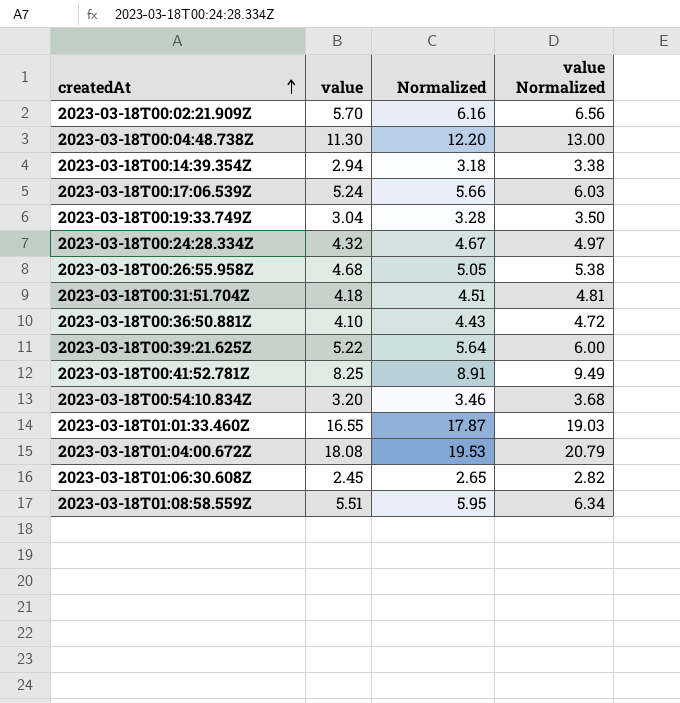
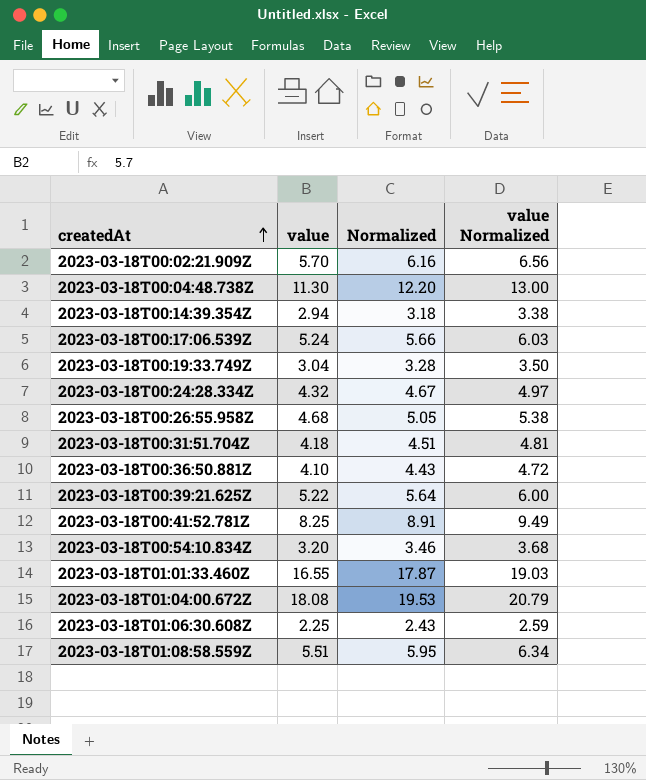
2023-03-18T01:06:30.608Z | value: 2.45 -> 2.25
2023-03-18T01:06:30.608Z | Normalized: 2.65 -> 2.43
2023-03-18T01:06:30.608Z | value Normalized: 2.82 -> 2.59

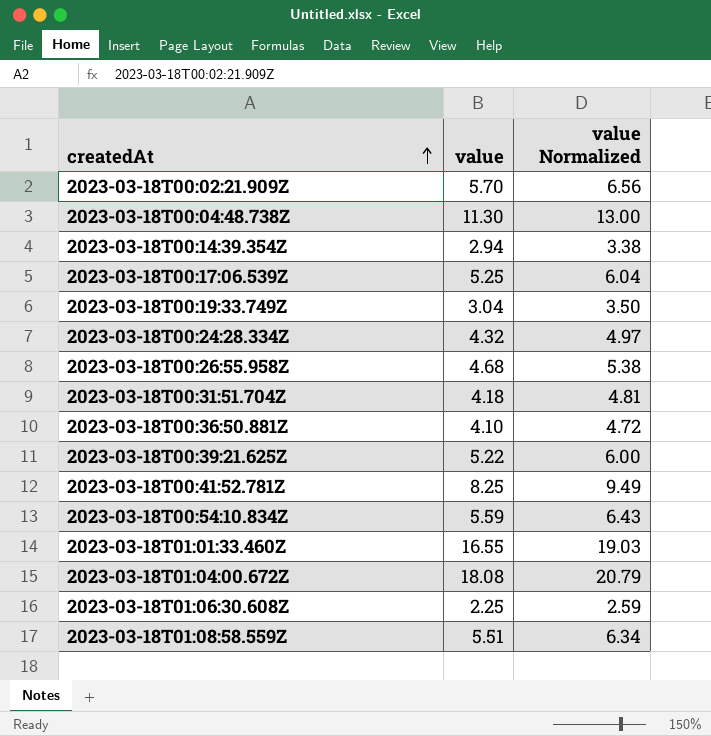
column Normalized | formula: [value] * 1.08 -> none
2023-03-18T00:17:06.539Z | value: 5.24 -> 5.25
2023-03-18T00:17:06.539Z | value Normalized: 6.03 -> 6.04
2023-03-18T00:54:10.834Z | value: 3.20 -> 5.59
2023-03-18T00:54:10.834Z | value Normalized: 3.68 -> 6.43

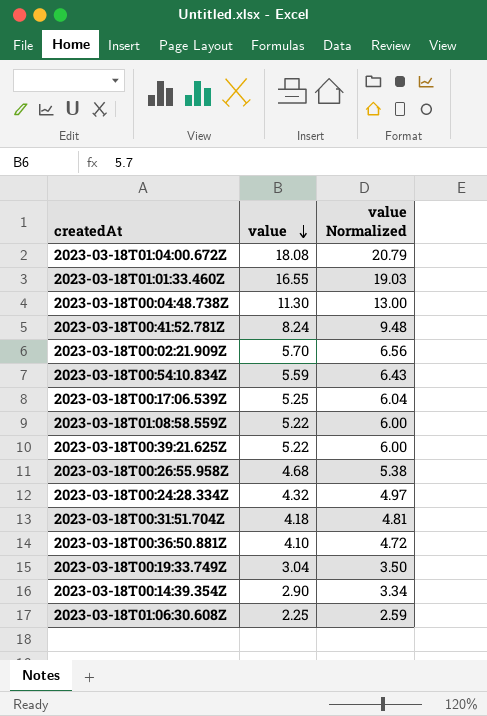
row order: createdAt ascending -> value descending
2023-03-18T00:41:52.781Z | value: 8.25 -> 8.24
2023-03-18T00:41:52.781Z | value Normalized: 9.49 -> 9.48
2023-03-18T01:08:58.559Z | value: 5.51 -> 5.22
2023-03-18T01:08:58.559Z | value Normalized: 6.34 -> 6.00
2023-03-18T00:14:39.354Z | value: 2.94 -> 2.90
2023-03-18T00:14:39.354Z | value Normalized: 3.38 -> 3.34

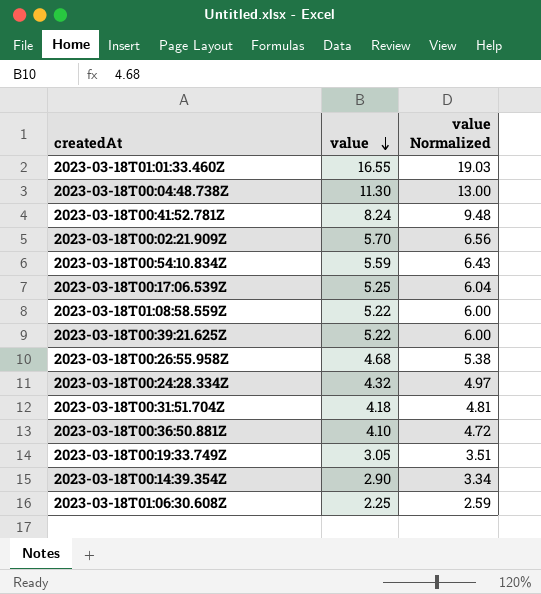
row 2023-03-18T01:04:00.672Z: 18.08 | 20.79 -> none
2023-03-18T00:19:33.749Z | value: 3.04 -> 3.05
2023-03-18T00:19:33.749Z | value Normalized: 3.50 -> 3.51

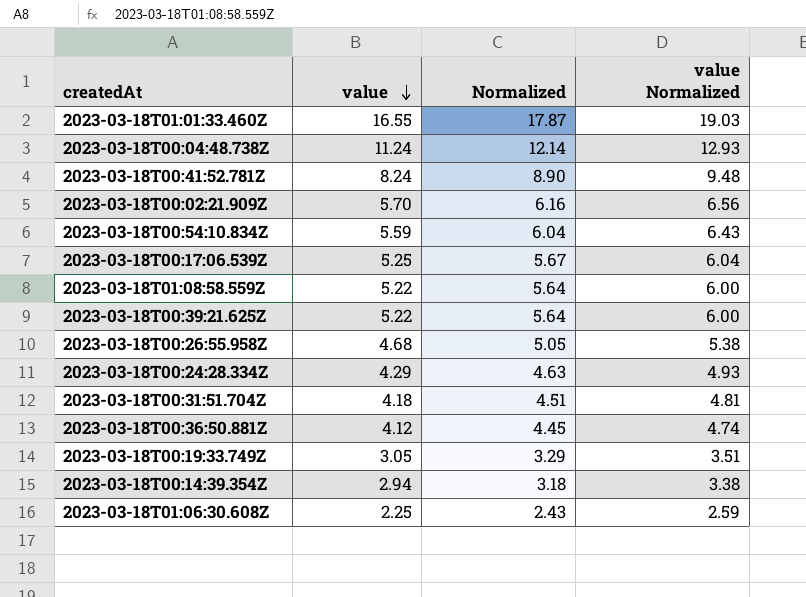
column Normalized | formula: none -> [value] * 1.08
2023-03-18T00:04:48.738Z | value: 11.30 -> 11.24
2023-03-18T00:04:48.738Z | value Normalized: 13.00 -> 12.93
2023-03-18T00:24:28.334Z | value: 4.32 -> 4.29
2023-03-18T00:24:28.334Z | value Normalized: 4.97 -> 4.93
2023-03-18T00:36:50.881Z | value: 4.10 -> 4.12
2023-03-18T00:36:50.881Z | value Normalized: 4.72 -> 4.74
2023-03-18T00:14:39.354Z | value: 2.90 -> 2.94
2023-03-18T00:14:39.354Z | value Normalized: 3.34 -> 3.38

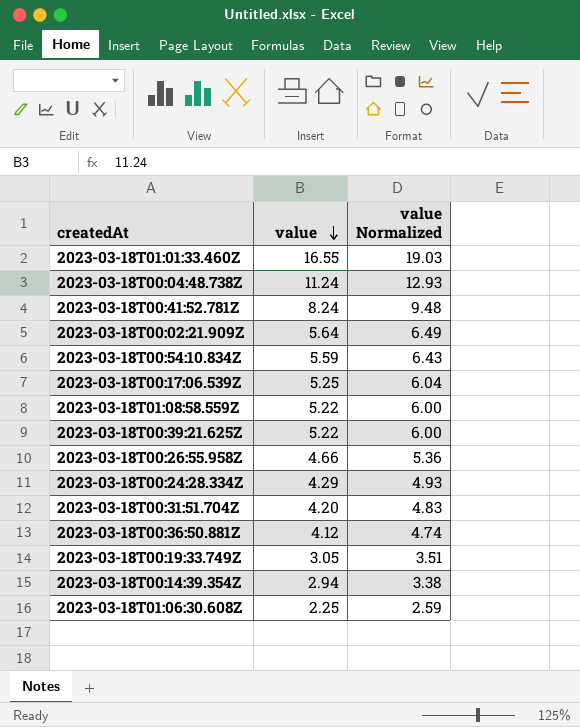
column Normalized | formula: [value] * 1.08 -> none
2023-03-18T00:02:21.909Z | value: 5.70 -> 5.64
2023-03-18T00:02:21.909Z | value Normalized: 6.56 -> 6.49
2023-03-18T00:26:55.958Z | value: 4.68 -> 4.66
2023-03-18T00:26:55.958Z | value Normalized: 5.38 -> 5.36
2023-03-18T00:31:51.704Z | value: 4.18 -> 4.20
2023-03-18T00:31:51.704Z | value Normalized: 4.81 -> 4.83

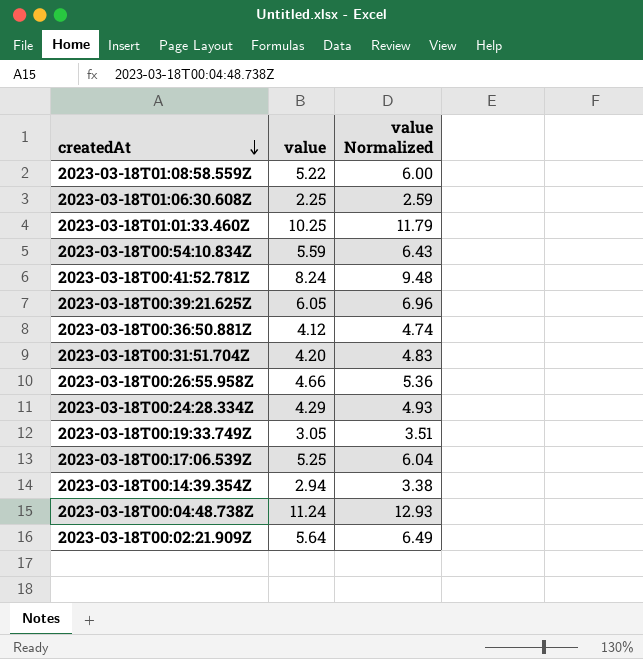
row order: value descending -> createdAt descending
2023-03-18T01:01:33.460Z | value: 16.55 -> 10.25
2023-03-18T01:01:33.460Z | value Normalized: 19.03 -> 11.79
2023-03-18T00:39:21.625Z | value: 5.22 -> 6.05
2023-03-18T00:39:21.625Z | value Normalized: 6.00 -> 6.96

